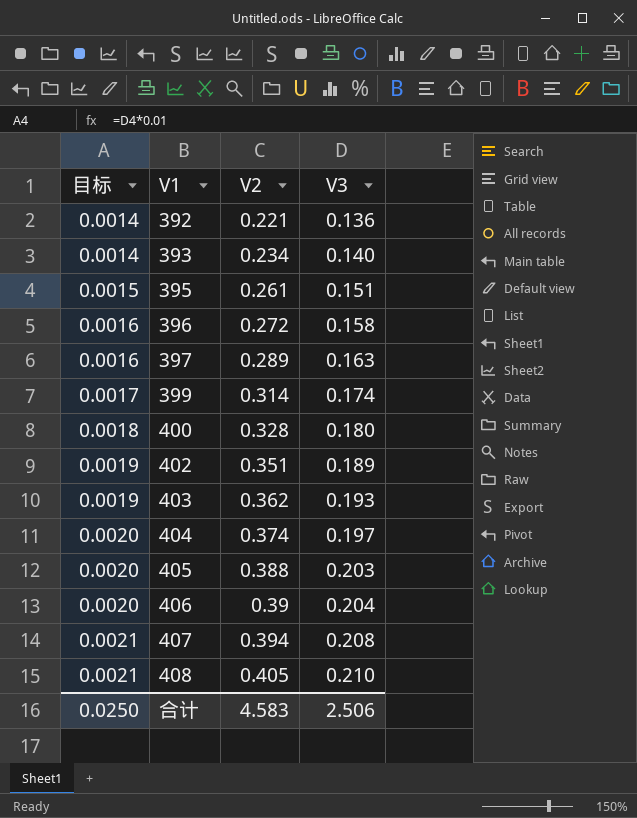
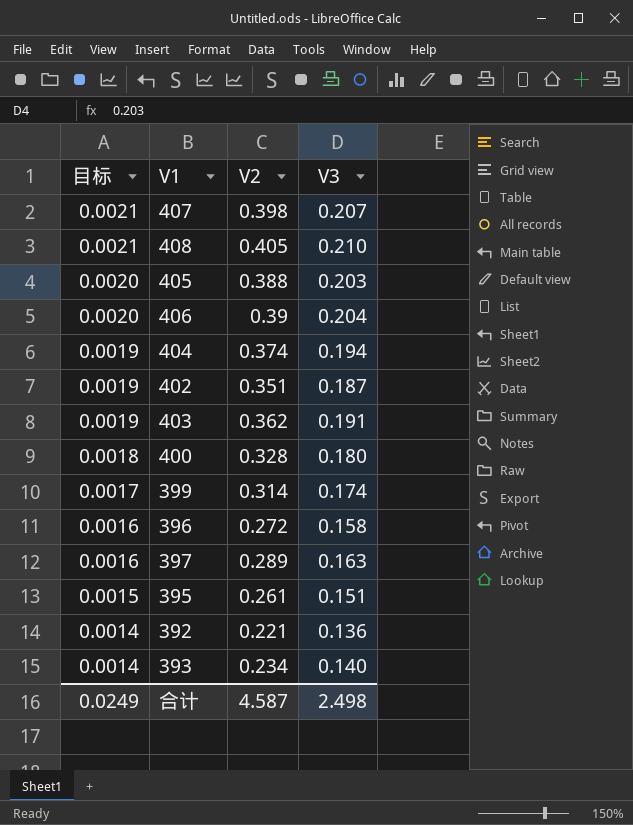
row order: 目标 ascending -> 目标 descending
407 | V2: 0.394 -> 0.398
407 | V3: 0.208 -> 0.207
404 | 目标: 0.0020 -> 0.0019
404 | V3: 0.197 -> 0.194
402 | V3: 0.189 -> 0.187
403 | V3: 0.193 -> 0.191
合计 | 目标: 0.0250 -> 0.0249
合计 | V2: 4.583 -> 4.587
合计 | V3: 2.506 -> 2.498

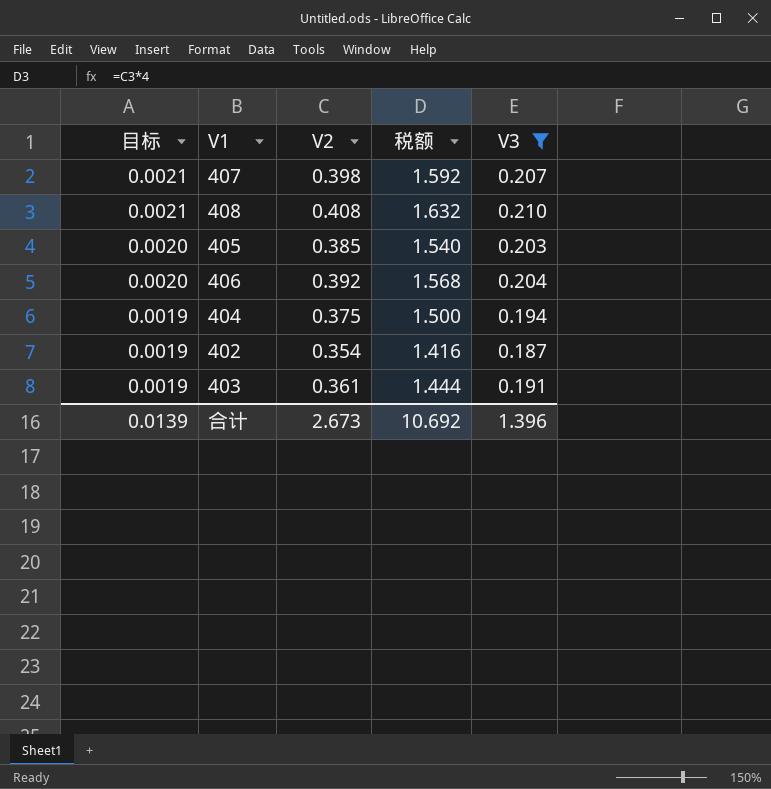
filter: none -> V3 >= 0.187
column 税额 | formula: none -> [V2] * 4
408 | V2: 0.405 -> 0.408
405 | V2: 0.388 -> 0.385
406 | V2: 0.39 -> 0.392
404 | V2: 0.374 -> 0.375
402 | V2: 0.351 -> 0.354
403 | V2: 0.362 -> 0.361
合计 | 目标: 0.0249 -> 0.0139
合计 | V2: 4.587 -> 2.673
合计 | V3: 2.498 -> 1.396

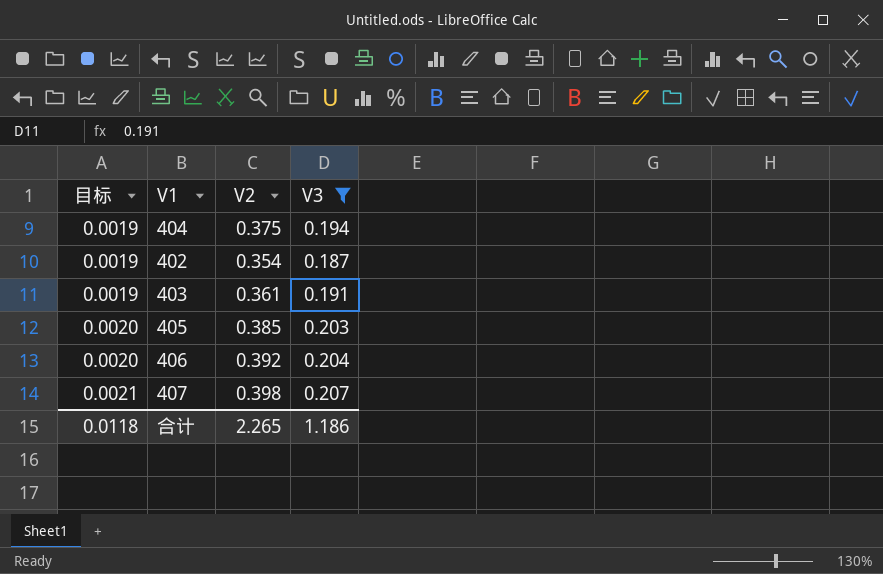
row order: 目标 descending -> 目标 ascending
column 税额 | formula: [V2] * 4 -> none
row 408: 0.0021 | 0.408 | 1.632 | 0.210 -> none
合计 | 目标: 0.0139 -> 0.0118
合计 | V2: 2.673 -> 2.265
合计 | V3: 1.396 -> 1.186

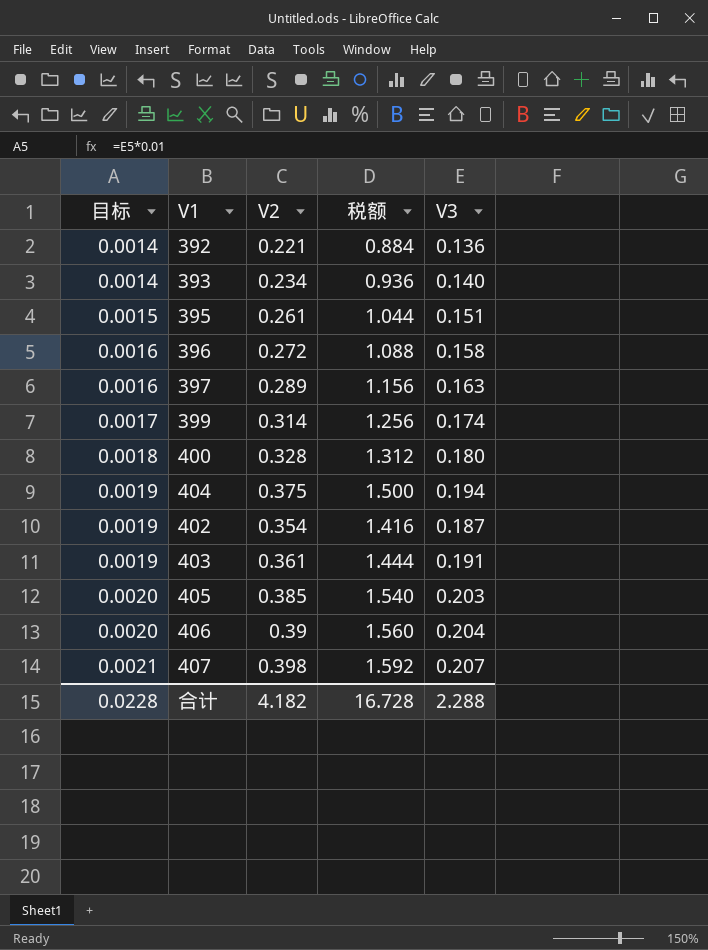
filter: V3 >= 0.187 -> none
column 税额 | formula: none -> [V2] * 4
406 | V2: 0.392 -> 0.39
合计 | 目标: 0.0118 -> 0.0228
合计 | V2: 2.265 -> 4.182
合计 | V3: 1.186 -> 2.288

